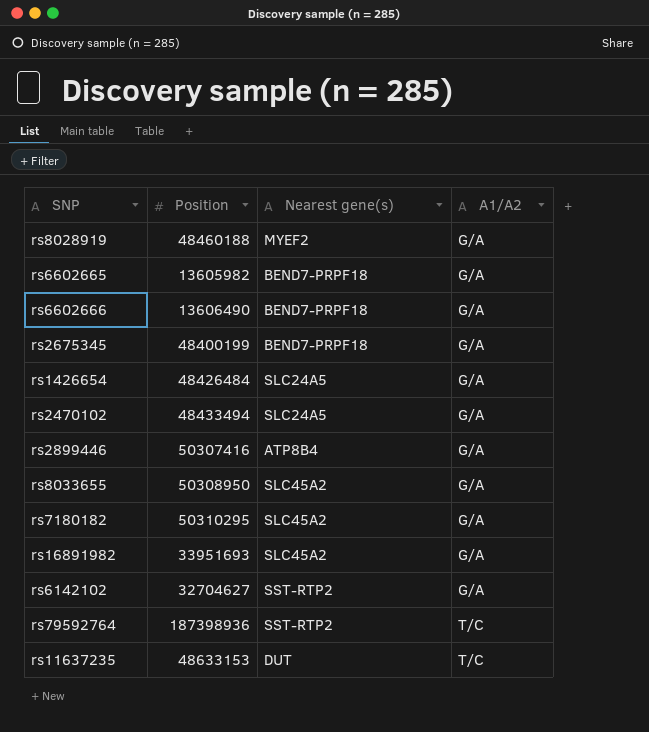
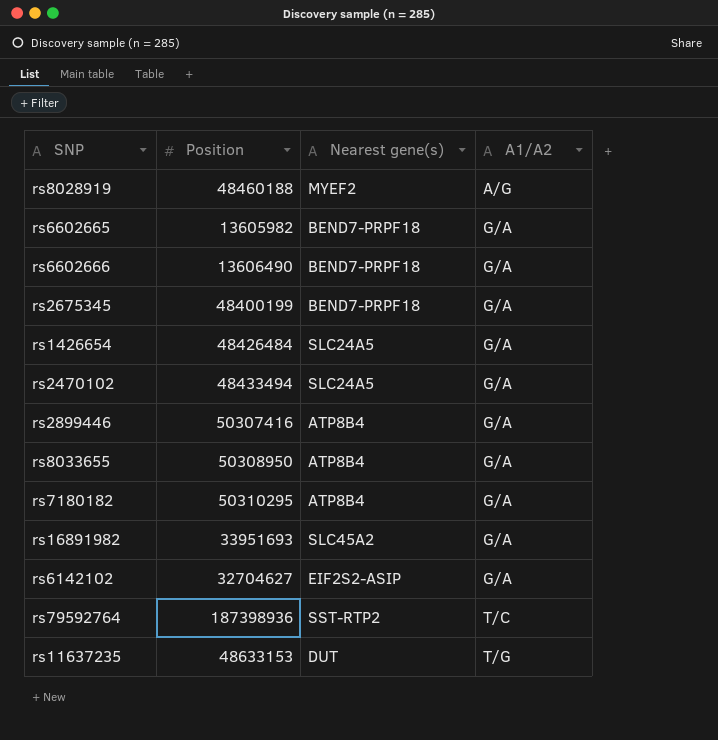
rs8028919 | A1/A2: G/A -> A/G
rs8033655 | Nearest gene(s): SLC45A2 -> ATP8B4
rs7180182 | Nearest gene(s): SLC45A2 -> ATP8B4
rs6142102 | Nearest gene(s): SST-RTP2 -> EIF2S2-ASIP
rs11637235 | A1/A2: T/C -> T/G

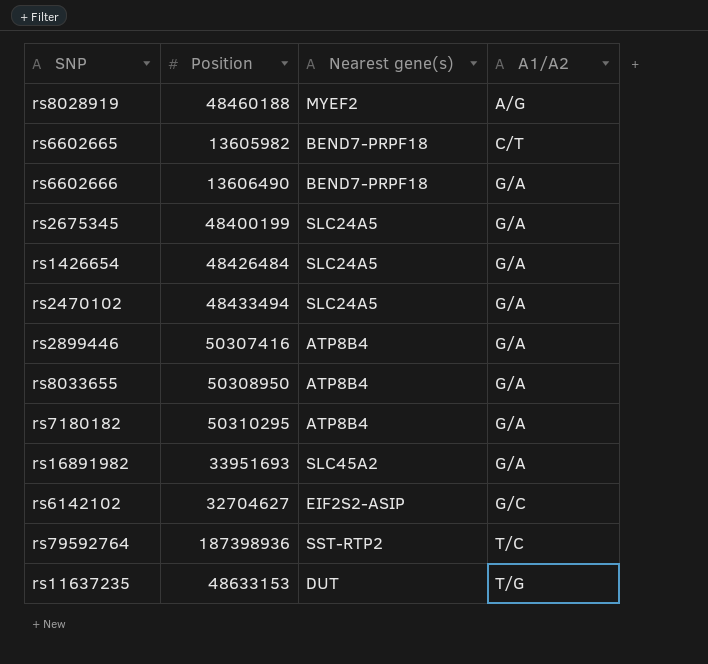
rs6602665 | A1/A2: G/A -> C/T
rs2675345 | Nearest gene(s): BEND7-PRPF18 -> SLC24A5
rs6142102 | A1/A2: G/A -> G/C

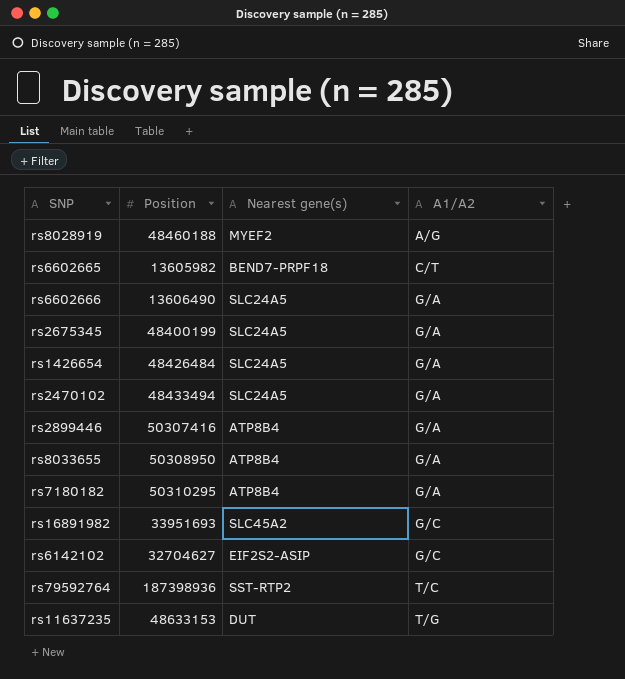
rs6602666 | Nearest gene(s): BEND7-PRPF18 -> SLC24A5
rs16891982 | A1/A2: G/A -> G/C

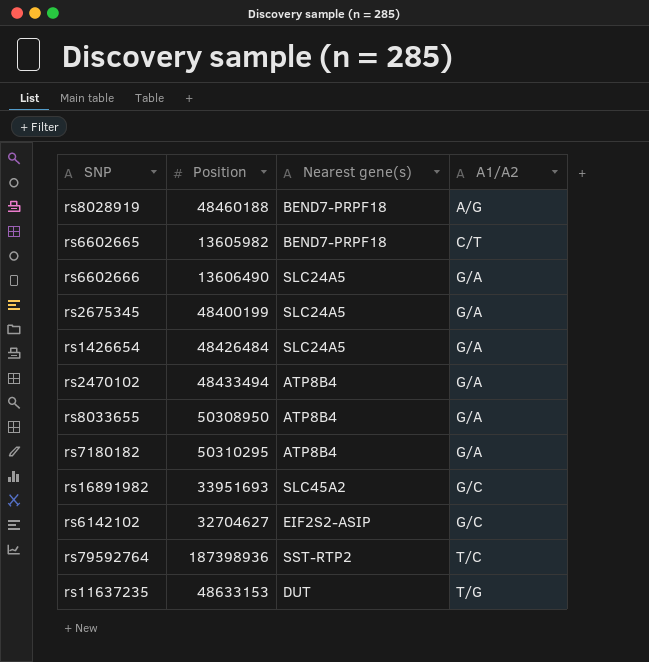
row rs2899446: 50307416 | ATP8B4 | G/A -> none
rs8028919 | Nearest gene(s): MYEF2 -> BEND7-PRPF18
rs2470102 | Nearest gene(s): SLC24A5 -> ATP8B4

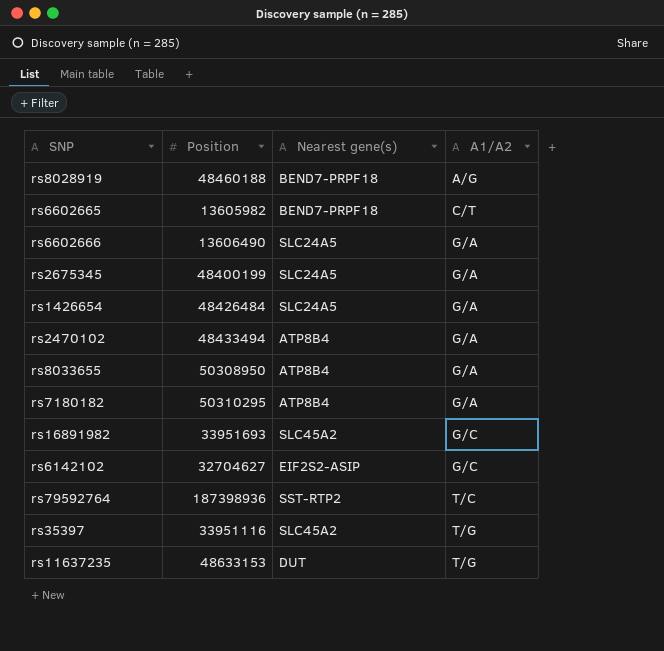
row rs35397: none -> 33951116 | SLC45A2 | T/G

